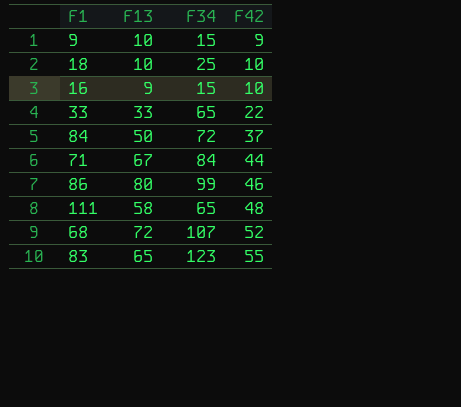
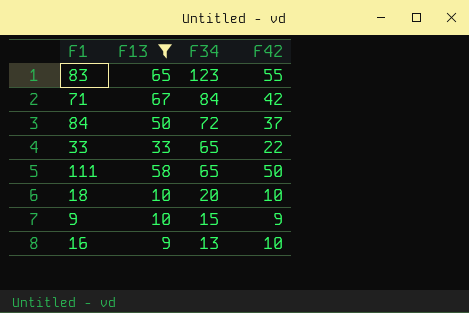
filter: none -> F13 <= 67
row order: F42 ascending -> F34 descending
71 | F42: 44 -> 42
111 | F42: 48 -> 50
18 | F34: 25 -> 20
16 | F34: 15 -> 13

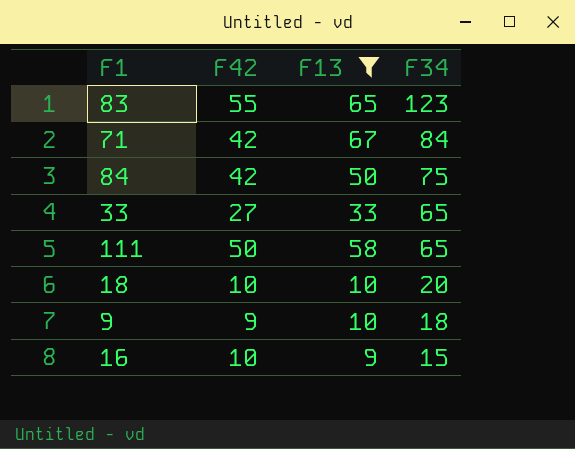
column F42 | position: 4 -> 2
84 | F42: 37 -> 42
84 | F34: 72 -> 75
33 | F42: 22 -> 27
9 | F34: 15 -> 18
16 | F34: 13 -> 15

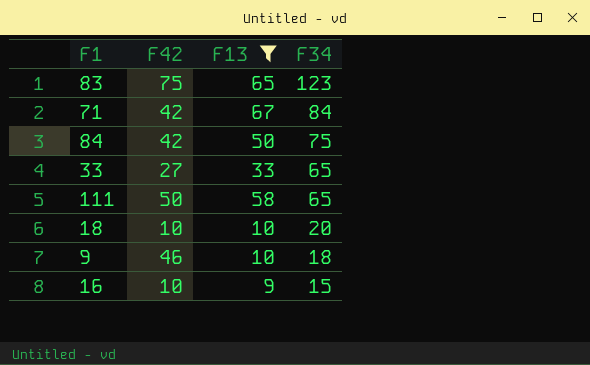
83 | F42: 55 -> 75
9 | F42: 9 -> 46

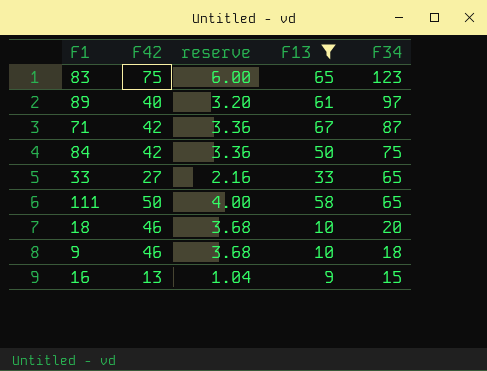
column reserve | formula: none -> [F42] * 0.08
row 89: none -> 40 | 3.20 | 61 | 97
71 | F34: 84 -> 87
18 | F42: 10 -> 46
16 | F42: 10 -> 13

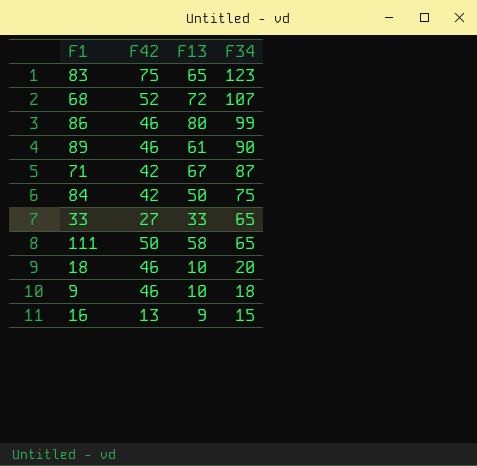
filter: F13 <= 67 -> none
column reserve | formula: [F42] * 0.08 -> none
89 | F42: 40 -> 46
89 | F34: 97 -> 90

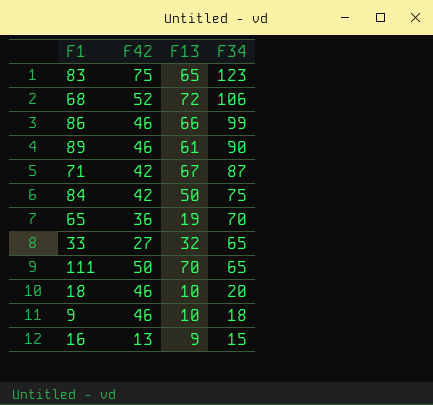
68 | F34: 107 -> 106
86 | F13: 80 -> 66
row 65: none -> 36 | 19 | 70
33 | F13: 33 -> 32
111 | F13: 58 -> 70

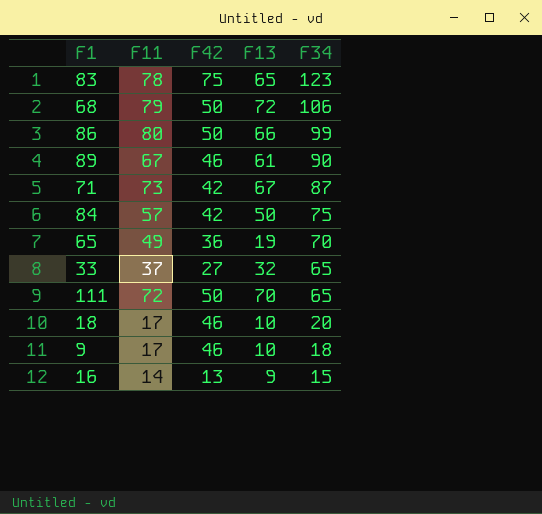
column F11 | position: none -> 2
68 | F42: 52 -> 50
86 | F42: 46 -> 50

